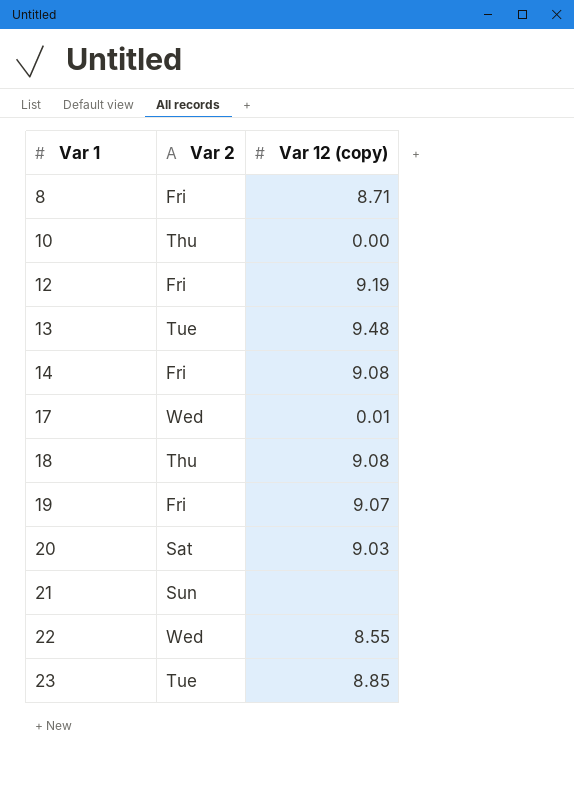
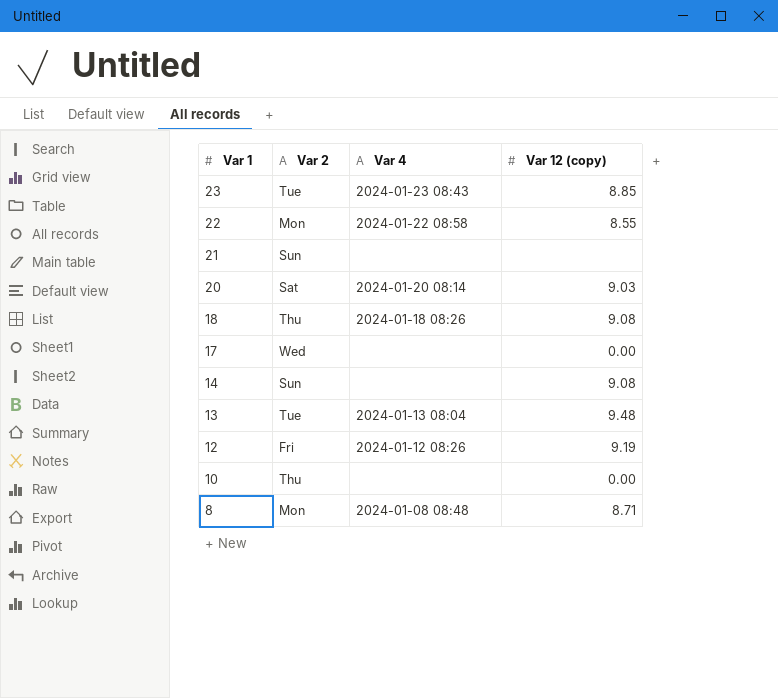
row order: Var 1 ascending -> Var 1 descending
column Var 4 | position: none -> 3
row 19: Fri | 9.07 -> none
22 | Var 2: Wed -> Mon
17 | Var 12 (copy): 0.01 -> 0.00
14 | Var 2: Fri -> Sun
8 | Var 2: Fri -> Mon

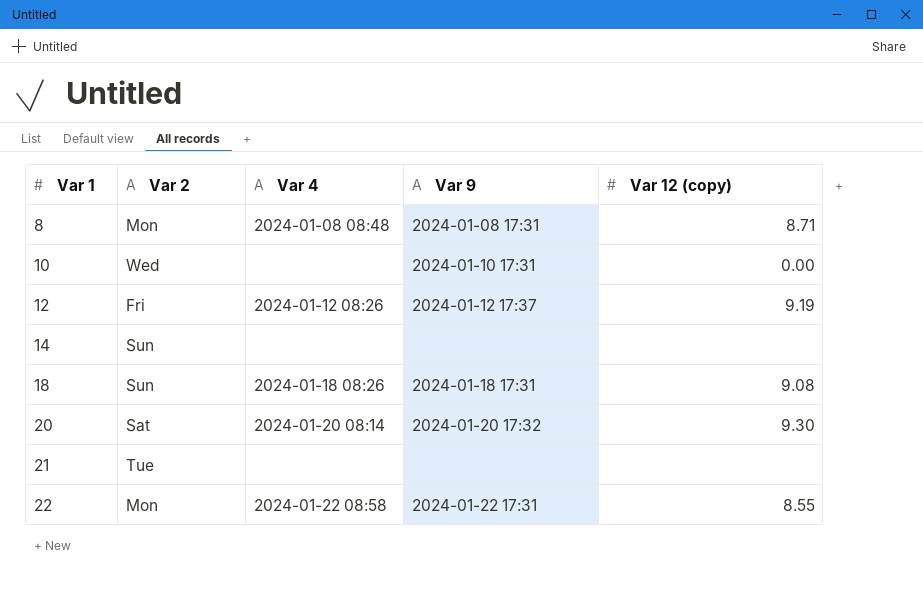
row order: Var 1 descending -> Var 1 ascending
column Var 9 | position: none -> 4
row 23: Tue | 2024-01-23 08:43 | 8.85 -> none
row 17: Wed | none | 0.00 -> none
row 13: Tue | 2024-01-13 08:04 | 9.48 -> none
10 | Var 2: Thu -> Wed
14 | Var 12 (copy): 9.08 -> none
18 | Var 2: Thu -> Sun
20 | Var 12 (copy): 9.03 -> 9.30
21 | Var 2: Sun -> Tue

